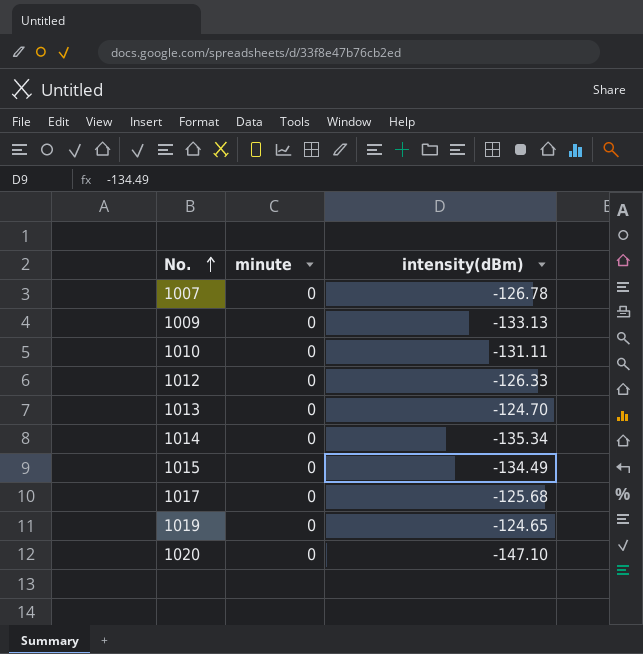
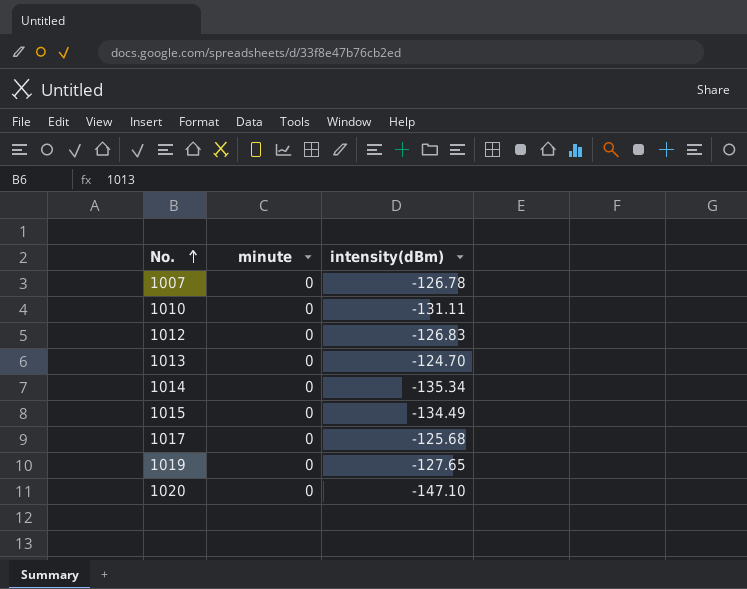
row 1009: 0 | -133.13 -> none
1012 | intensity(dBm): -126.33 -> -126.83
1019 | intensity(dBm): -124.65 -> -127.65

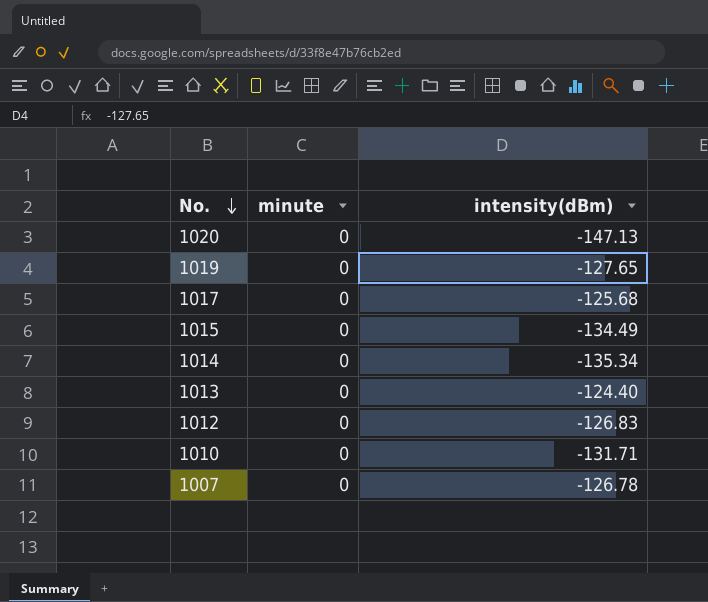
row order: No. ascending -> No. descending
1020 | intensity(dBm): -147.10 -> -147.13
1013 | intensity(dBm): -124.70 -> -124.40
1010 | intensity(dBm): -131.11 -> -131.71

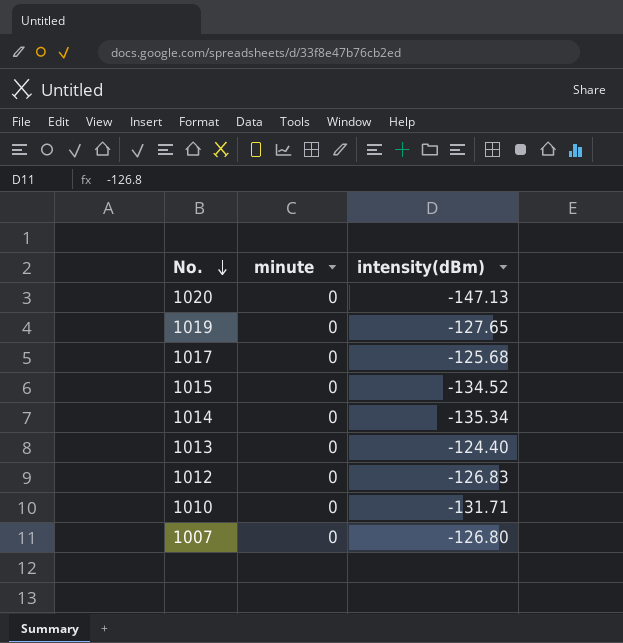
1015 | intensity(dBm): -134.49 -> -134.52
1007 | intensity(dBm): -126.78 -> -126.80

